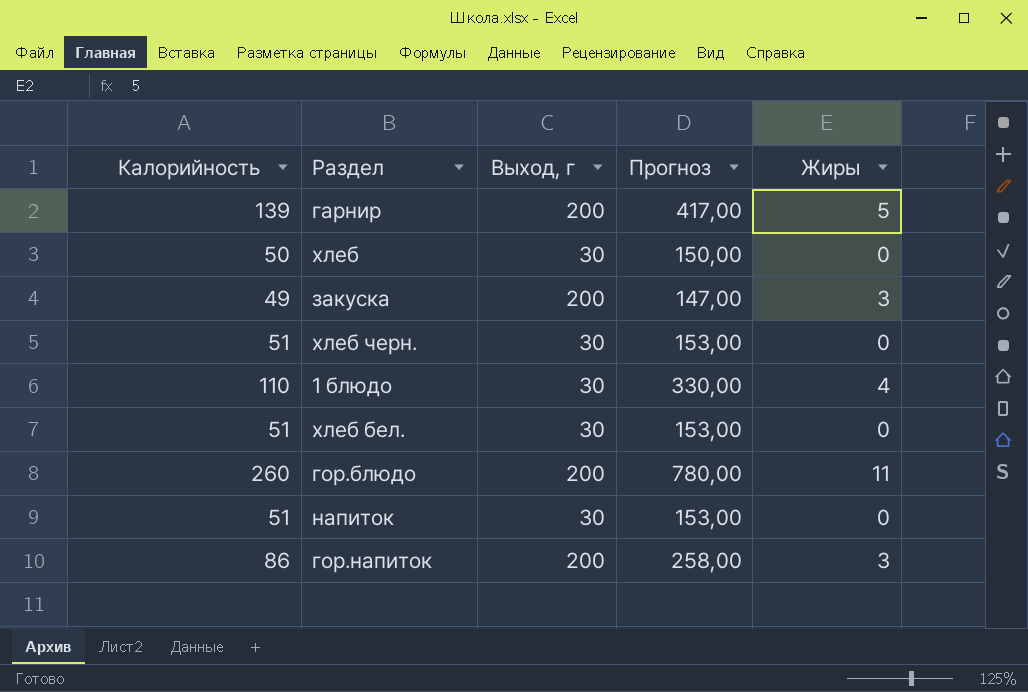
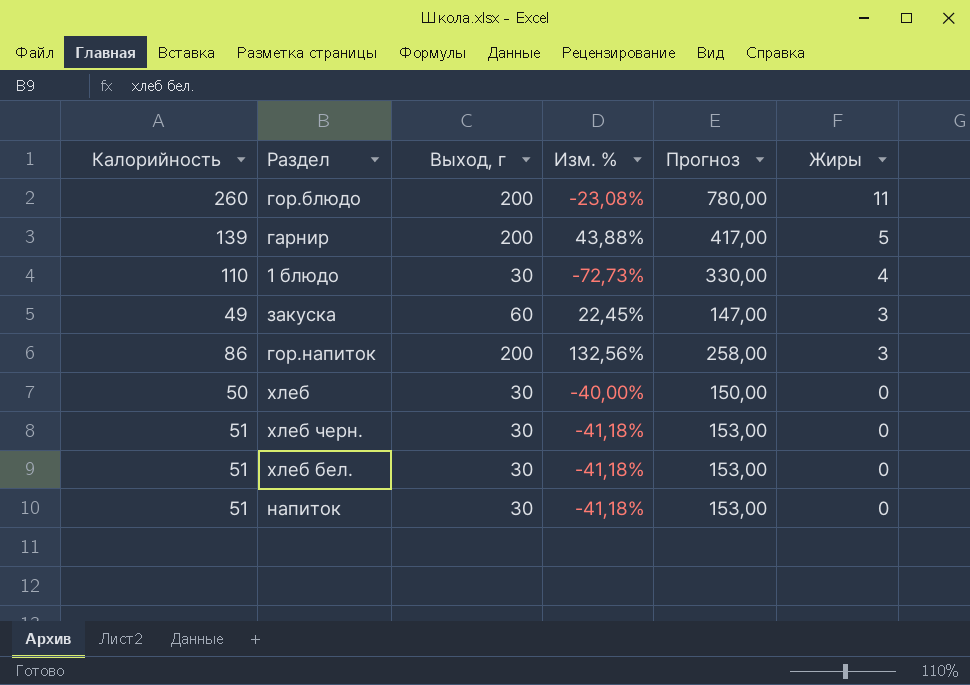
row order: none -> Жиры descending
column Изм. % | formula: none -> ([Выход, г] - [Калорийность]) / [Калорийность]
закуска | Выход, г: 200 -> 60

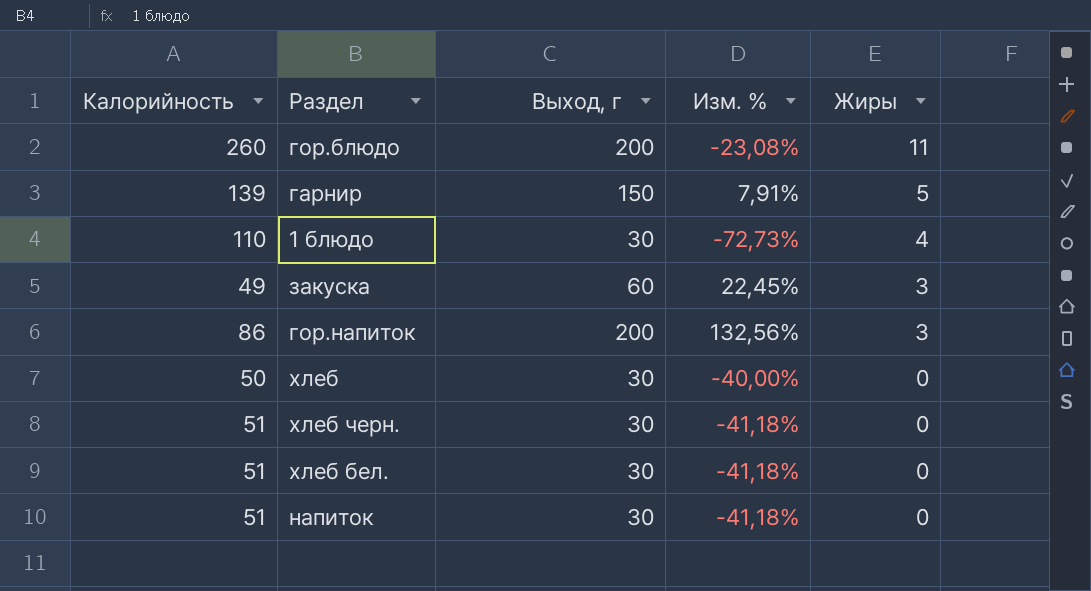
column Прогноз | formula: [Калорийность] * 3 -> none
гарнир | Выход, г: 200 -> 150
гарнир | Изм. %: 43,88% -> 7,91%

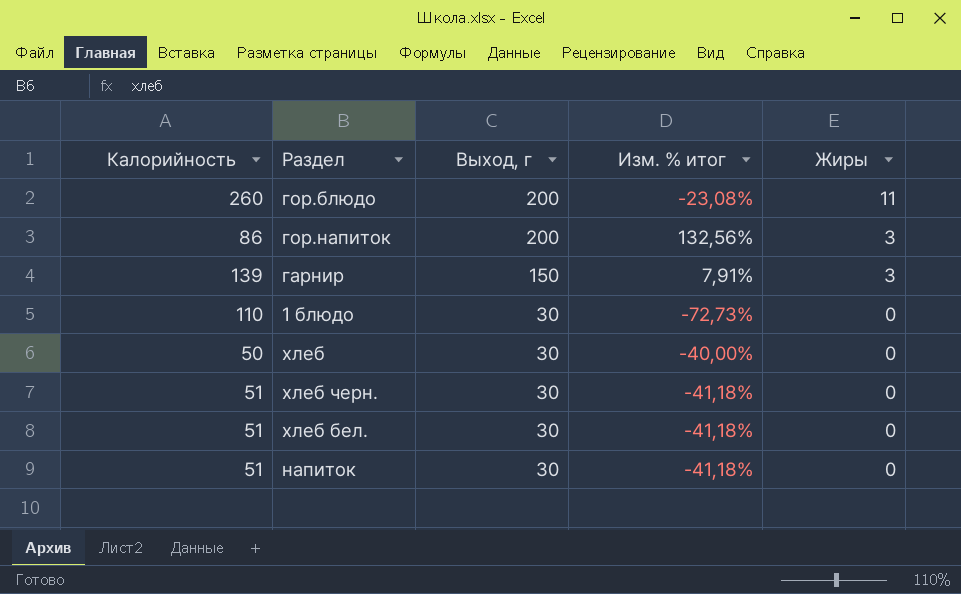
row order: Жиры descending -> Выход, г descending
column name: Изм. % -> Изм. % итог
row закуска: 49 | 60 | 22,45% | 3 -> none
гарнир | Жиры: 5 -> 3
1 блюдо | Жиры: 4 -> 0

